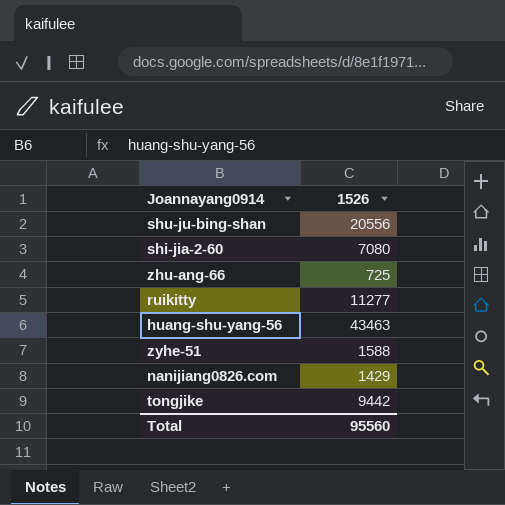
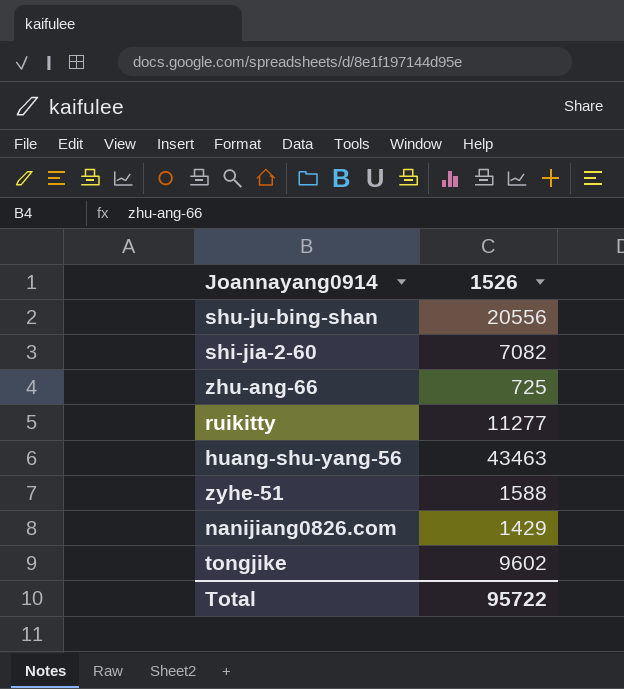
shi-jia-2-60 | 1526: 7080 -> 7082
tongjike | 1526: 9442 -> 9602
Total | 1526: 95560 -> 95722

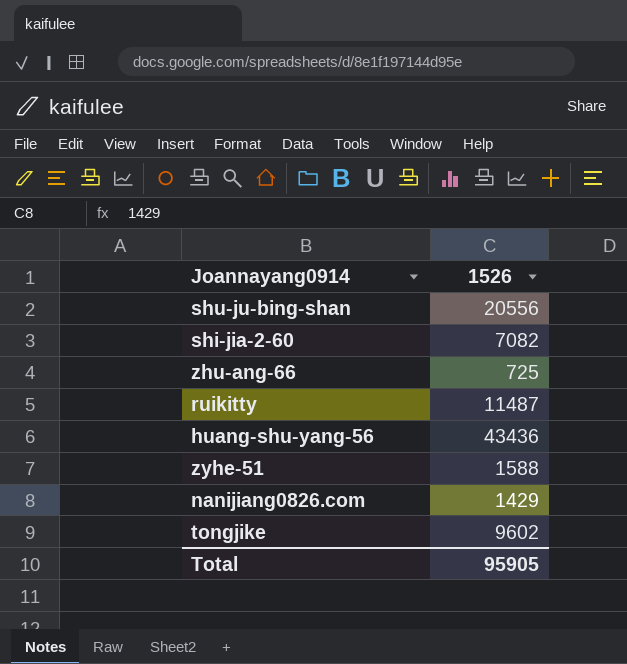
ruikitty | 1526: 11277 -> 11487
huang-shu-yang-56 | 1526: 43463 -> 43436
Total | 1526: 95722 -> 95905

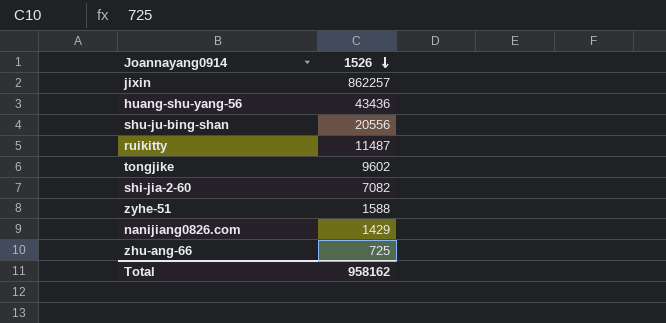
row order: none -> 1526 descending
row jixin: none -> 862257
Total | 1526: 95905 -> 958162

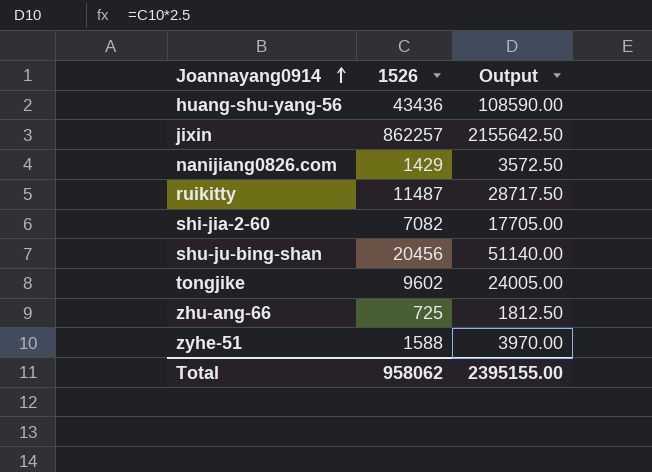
row order: 1526 descending -> Joannayang0914 ascending
column Output | formula: none -> [1526] * 2.5
shu-ju-bing-shan | 1526: 20556 -> 20456
Total | 1526: 958162 -> 958062

